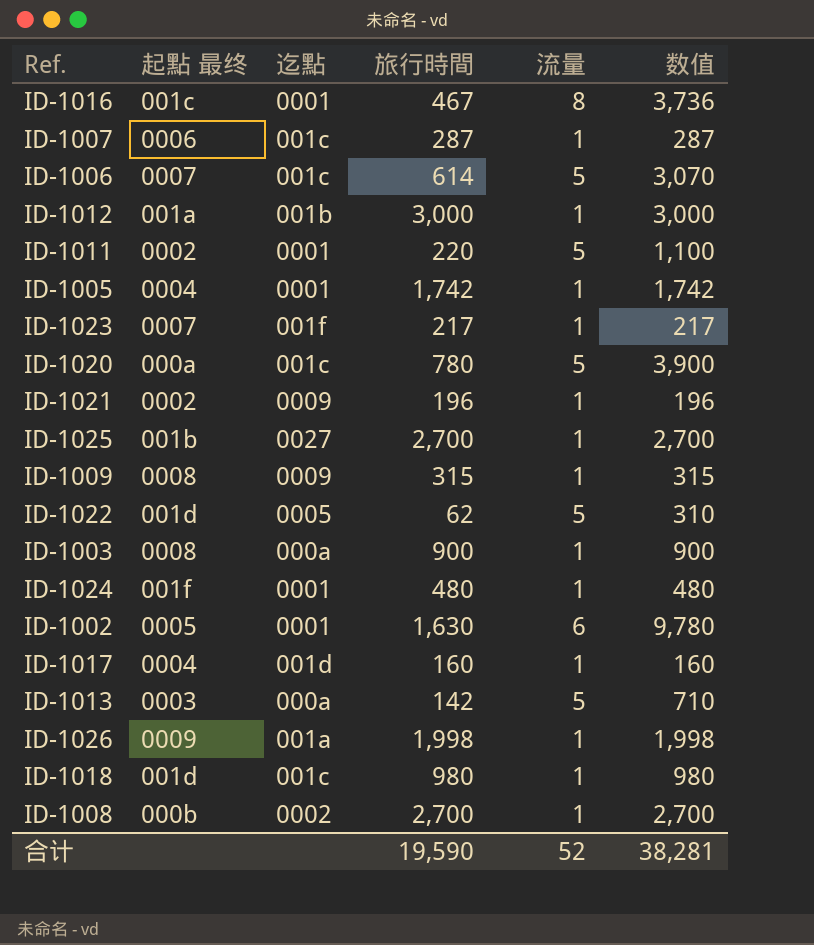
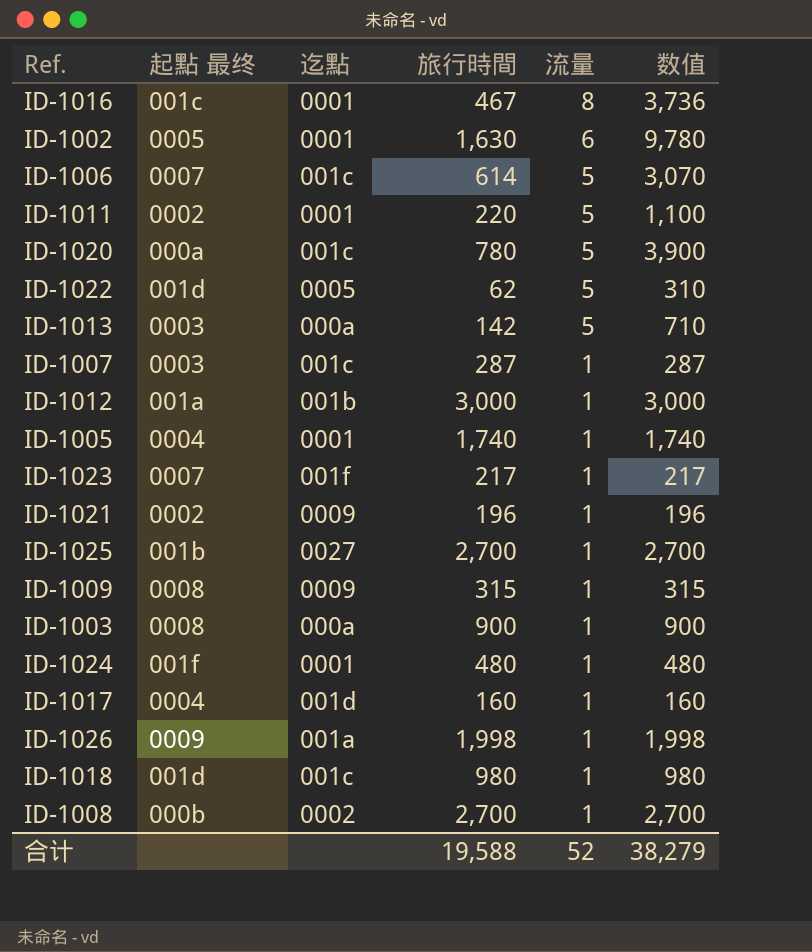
row order: none -> 流量 descending
ID-1007 | 起點 最终: 0006 -> 0003
ID-1005 | 旅行時間: 1,742 -> 1,740
ID-1005 | 数值: 1,742 -> 1,740
合计 | 旅行時間: 19,590 -> 19,588
合计 | 数值: 38,281 -> 38,279

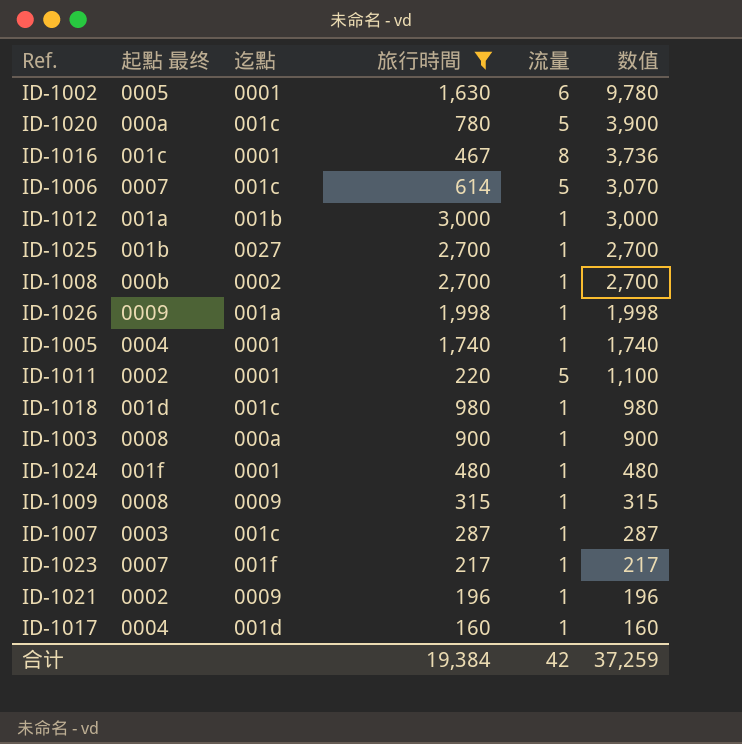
filter: none -> 旅行時間 >= 160
row order: 流量 descending -> 数值 descending
合计 | 旅行時間: 19,588 -> 19,384
合计 | 流量: 52 -> 42
合计 | 数值: 38,279 -> 37,259

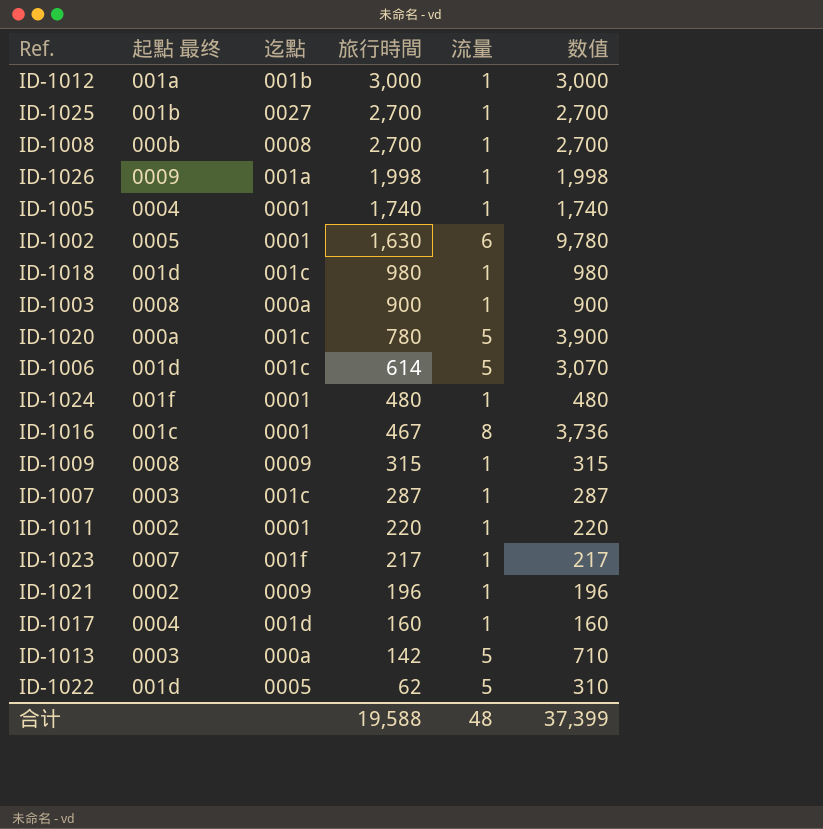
filter: 旅行時間 >= 160 -> none
row order: 数值 descending -> 旅行時間 descending
ID-1008 | 迄點: 0002 -> 0008
ID-1006 | 起點 最终: 0007 -> 001d
ID-1011 | 流量: 5 -> 1
ID-1011 | 数值: 1,100 -> 220
合计 | 旅行時間: 19,384 -> 19,588
合计 | 流量: 42 -> 48
合计 | 数值: 37,259 -> 37,399

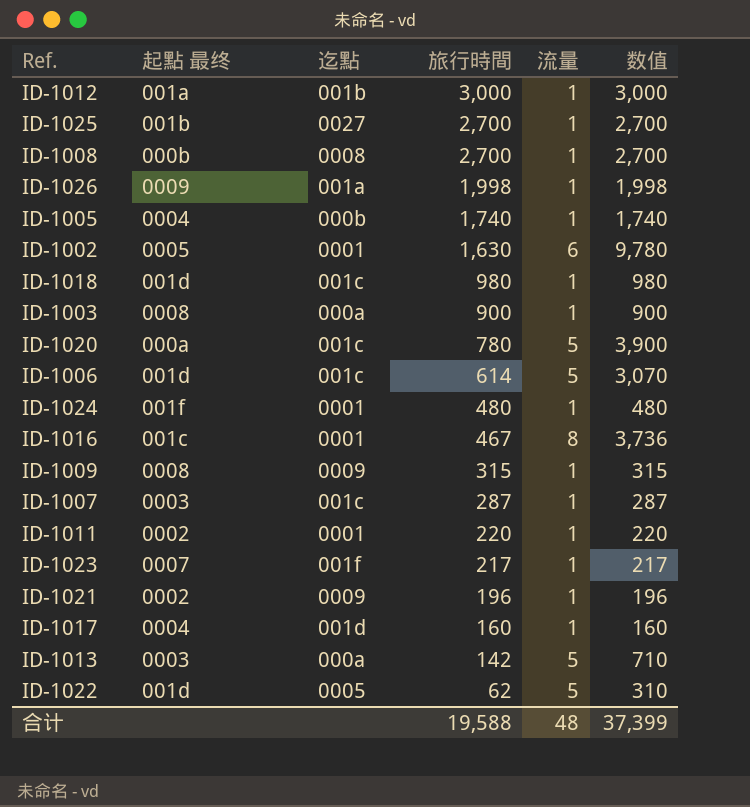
ID-1005 | 迄點: 0001 -> 000b

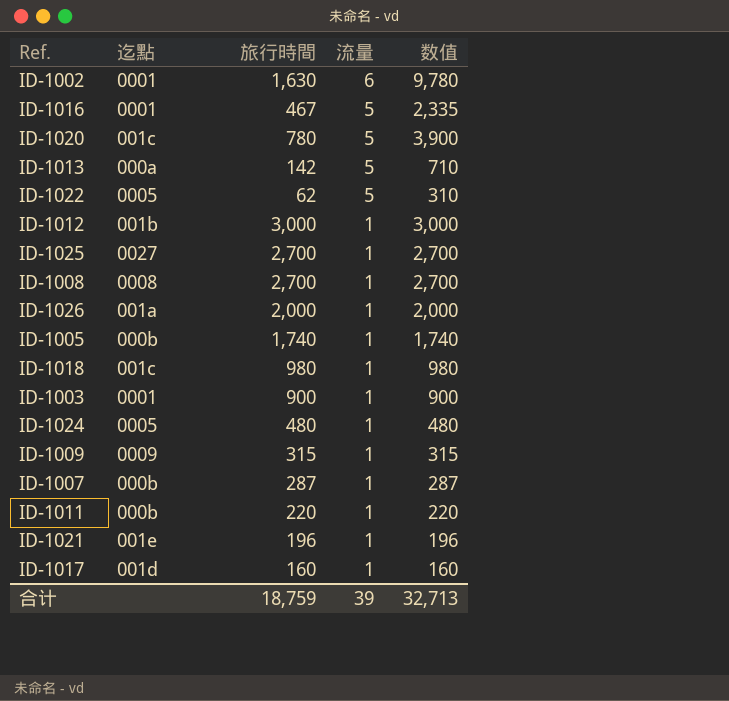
row order: 旅行時間 descending -> 流量 descending
column 起點 最终 | position: 2 -> none
row ID-1006: 001d | 001c | 614 | 5 | 3,070 -> none
row ID-1023: 0007 | 001f | 217 | 1 | 217 -> none
ID-1016 | 流量: 8 -> 5
ID-1016 | 数值: 3,736 -> 2,335
ID-1026 | 旅行時間: 1,998 -> 2,000
ID-1026 | 数值: 1,998 -> 2,000
ID-1003 | 迄點: 000a -> 0001
ID-1024 | 迄點: 0001 -> 0005
ID-1007 | 迄點: 001c -> 000b
ID-1011 | 迄點: 0001 -> 000b
ID-1021 | 迄點: 0009 -> 001e
合计 | 旅行時間: 19,588 -> 18,759
合计 | 流量: 48 -> 39
合计 | 数值: 37,399 -> 32,713

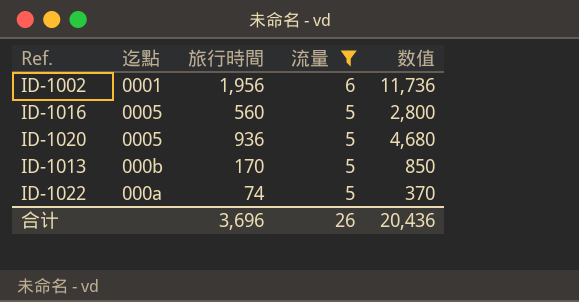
filter: none -> 流量 != 1
ID-1002 | 旅行時間: 1,630 -> 1,956
ID-1002 | 数值: 9,780 -> 11,736
ID-1016 | 迄點: 0001 -> 0005
ID-1016 | 旅行時間: 467 -> 560
ID-1016 | 数值: 2,335 -> 2,800
ID-1020 | 迄點: 001c -> 0005
ID-1020 | 旅行時間: 780 -> 936
ID-1020 | 数值: 3,900 -> 4,680
ID-1013 | 迄點: 000a -> 000b
ID-1013 | 旅行時間: 142 -> 170
ID-1013 | 数值: 710 -> 850
ID-1022 | 迄點: 0005 -> 000a
ID-1022 | 旅行時間: 62 -> 74
ID-1022 | 数值: 310 -> 370
合计 | 旅行時間: 18,759 -> 3,696
合计 | 流量: 39 -> 26
合计 | 数值: 32,713 -> 20,436

